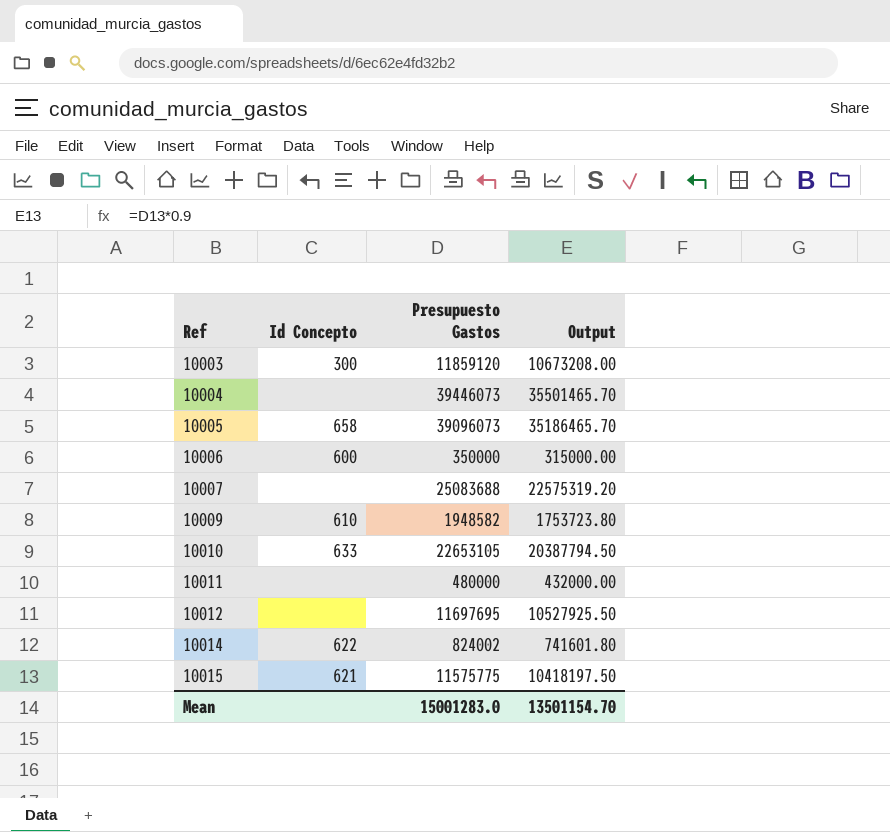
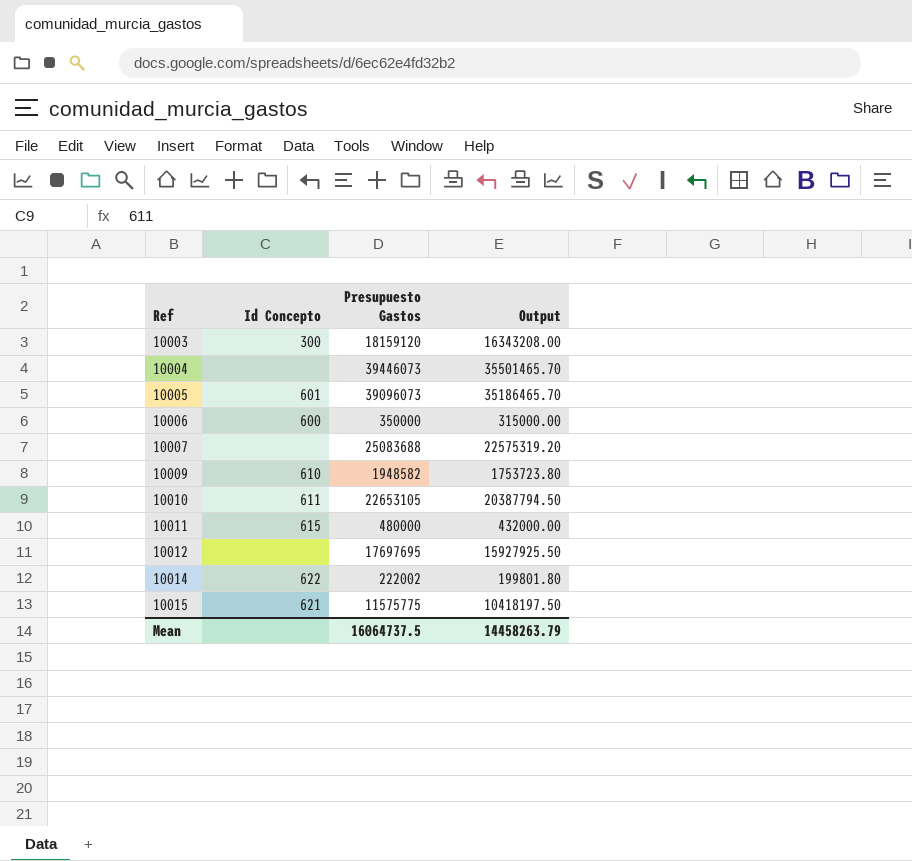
10003 | Presupuesto Gastos: 11859120 -> 18159120
10003 | Output: 10673208.00 -> 16343208.00
10005 | Id Concepto: 658 -> 601
10010 | Id Concepto: 633 -> 611
10011 | Id Concepto: none -> 615
10012 | Presupuesto Gastos: 11697695 -> 17697695
10012 | Output: 10527925.50 -> 15927925.50
10014 | Presupuesto Gastos: 824002 -> 222002
10014 | Output: 741601.80 -> 199801.80
Mean | Presupuesto Gastos: 15001283.0 -> 16064737.5
Mean | Output: 13501154.70 -> 14458263.79

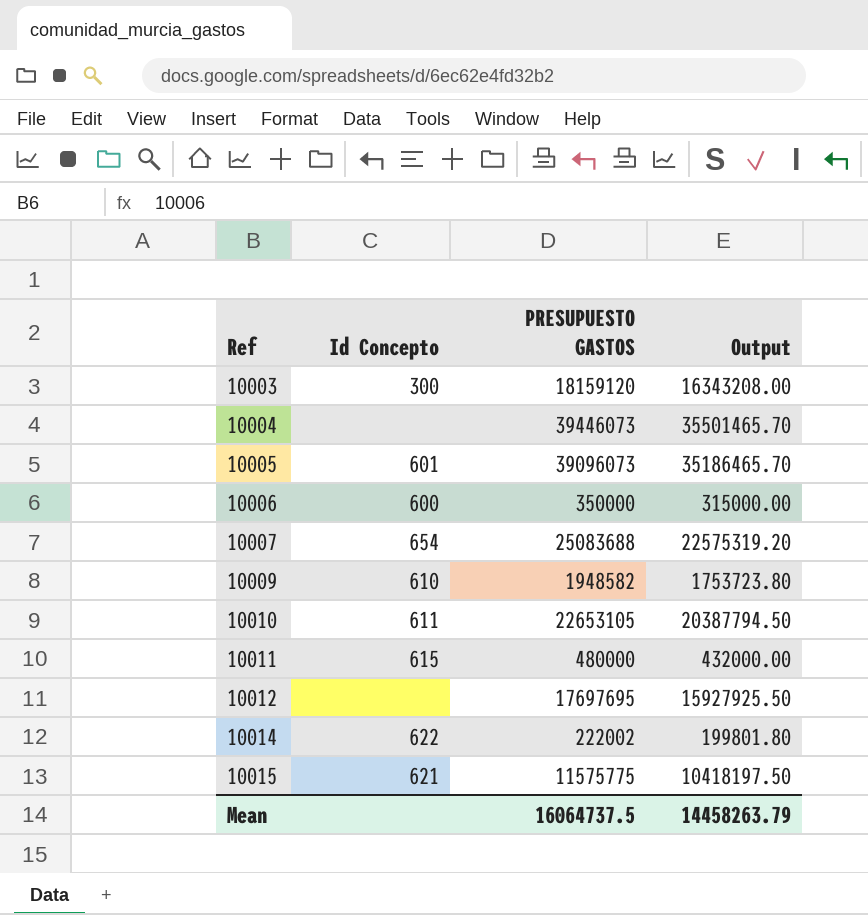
column name: Presupuesto Gastos -> PRESUPUESTO GASTOS
10007 | Id Concepto: none -> 654

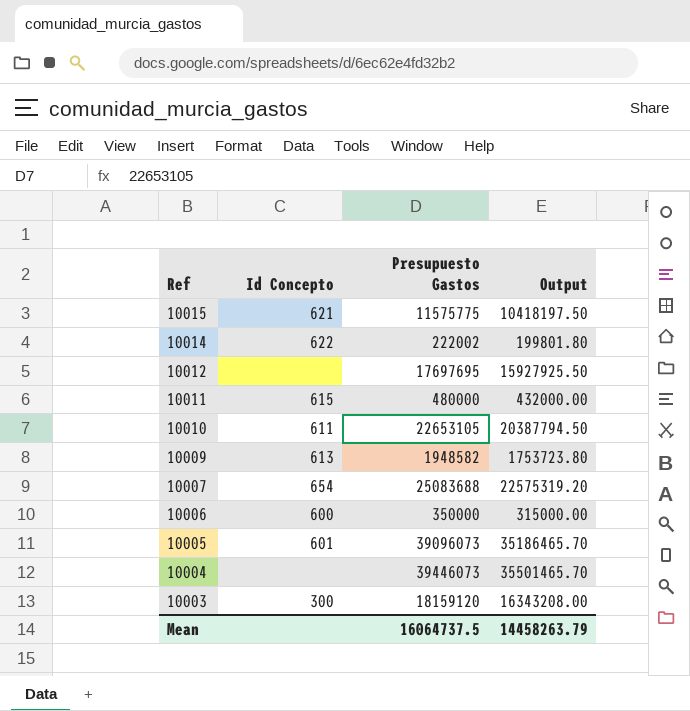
row order: Ref ascending -> Ref descending
column name: PRESUPUESTO GASTOS -> Presupuesto Gastos
10009 | Id Concepto: 610 -> 613

